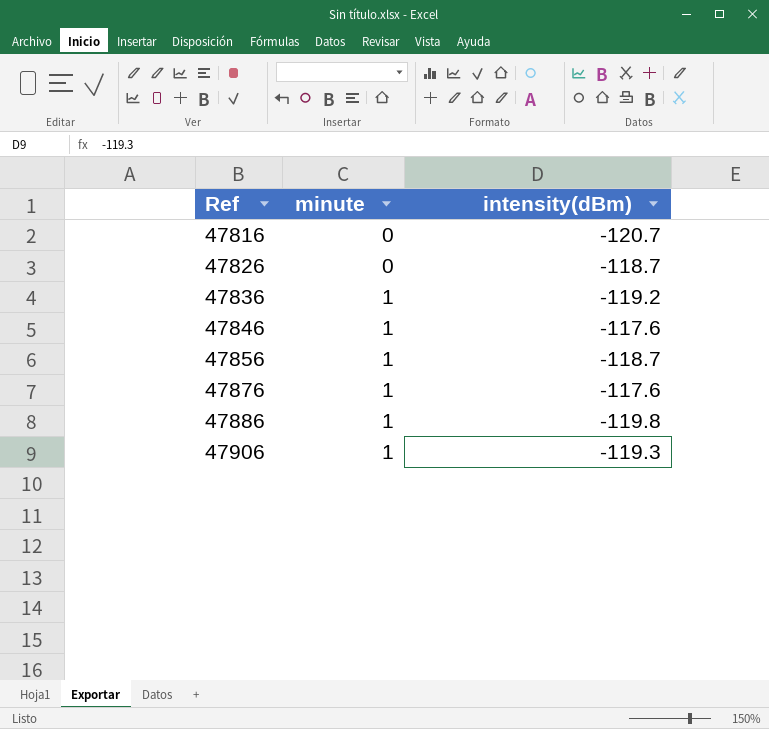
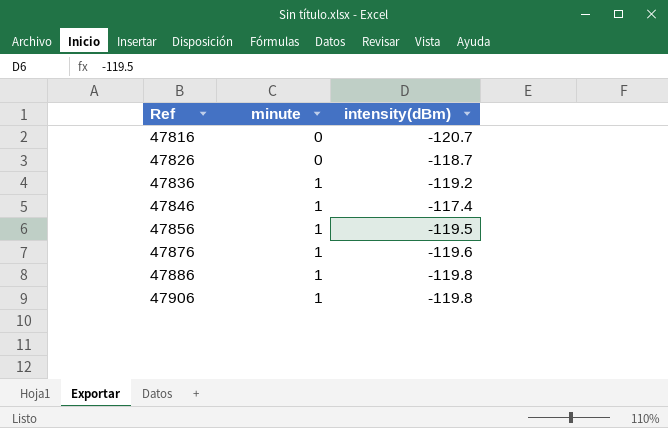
47846 | intensity(dBm): -117.6 -> -117.4
47856 | intensity(dBm): -118.7 -> -119.5
47876 | intensity(dBm): -117.6 -> -119.6
47906 | intensity(dBm): -119.3 -> -119.8

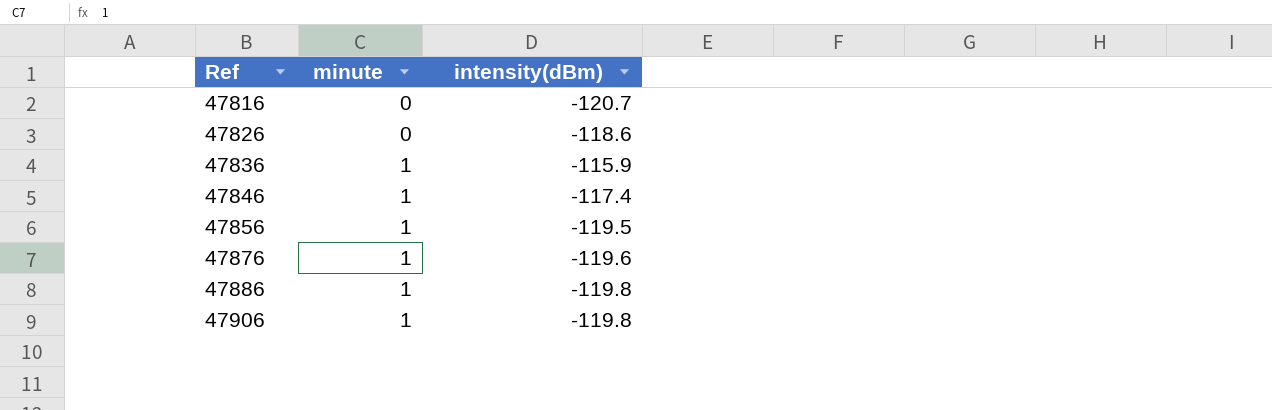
47826 | intensity(dBm): -118.7 -> -118.6
47836 | intensity(dBm): -119.2 -> -115.9

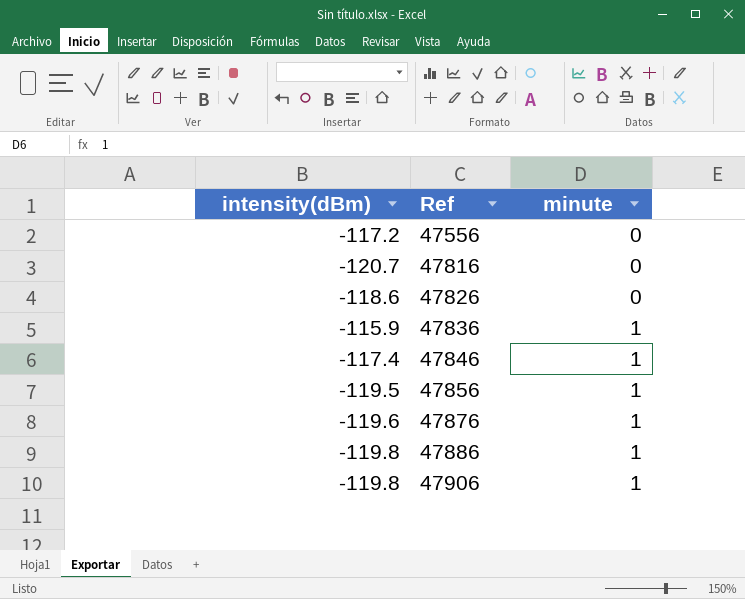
column intensity(dBm) | position: 3 -> 1
row 47556: none -> -117.2 | 0

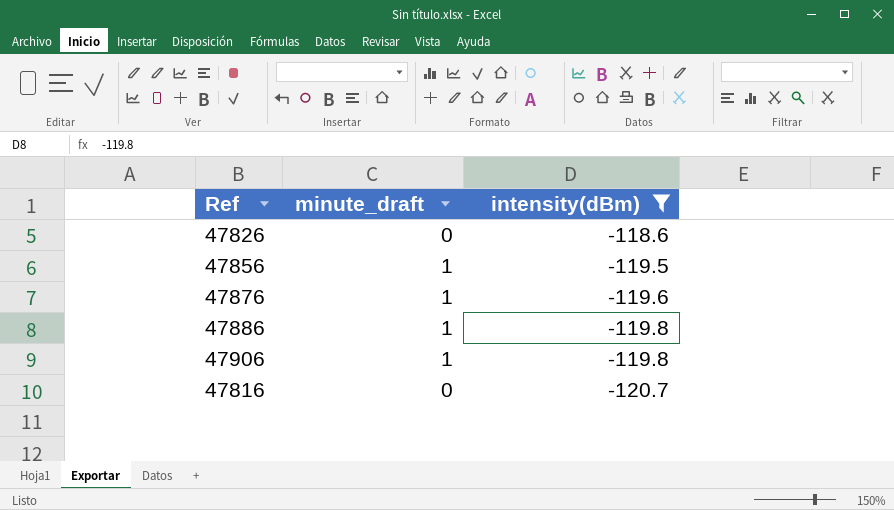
filter: none -> intensity(dBm) <= -118.6
row order: Ref ascending -> intensity(dBm) descending
column name: minute -> minute_draft
column intensity(dBm) | position: 1 -> 3

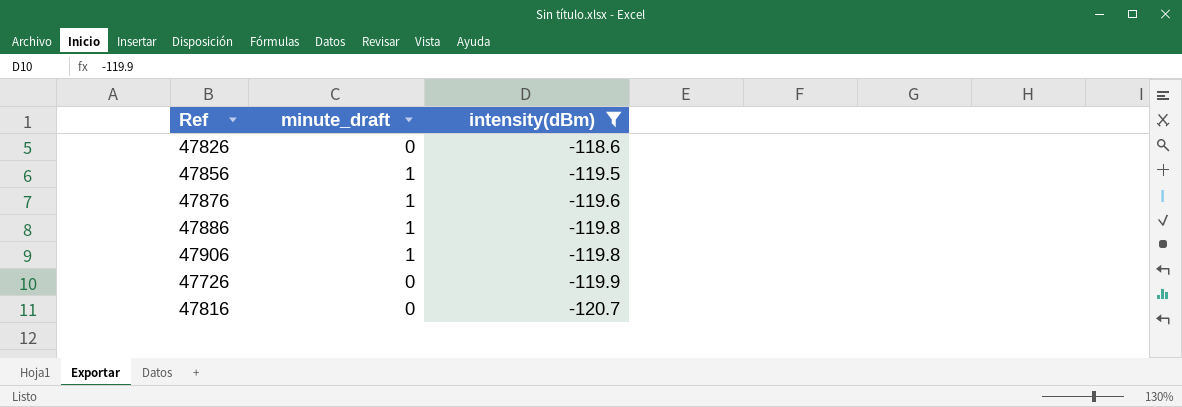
row 47726: none -> 0 | -119.9

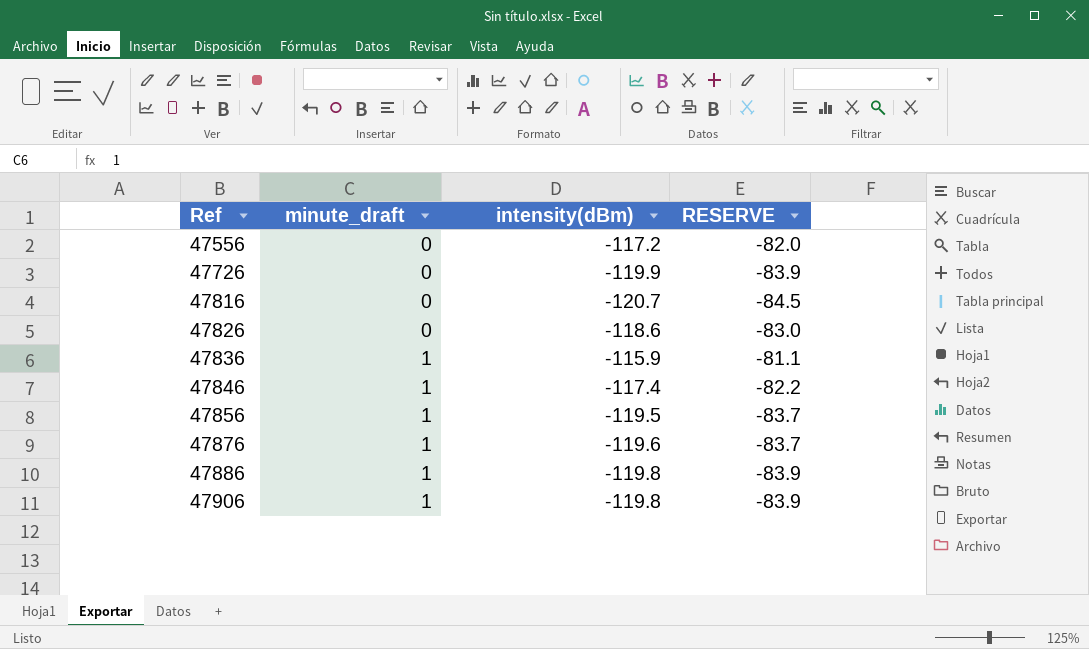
filter: intensity(dBm) <= -118.6 -> none
row order: intensity(dBm) descending -> Ref ascending
column RESERVE | formula: none -> [intensity(dBm)] * 0.7

